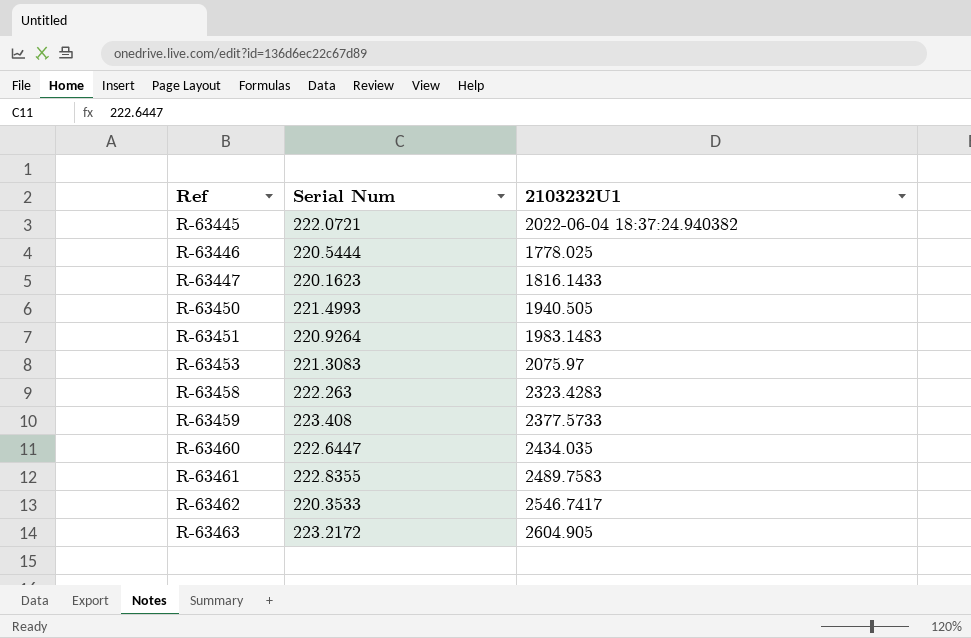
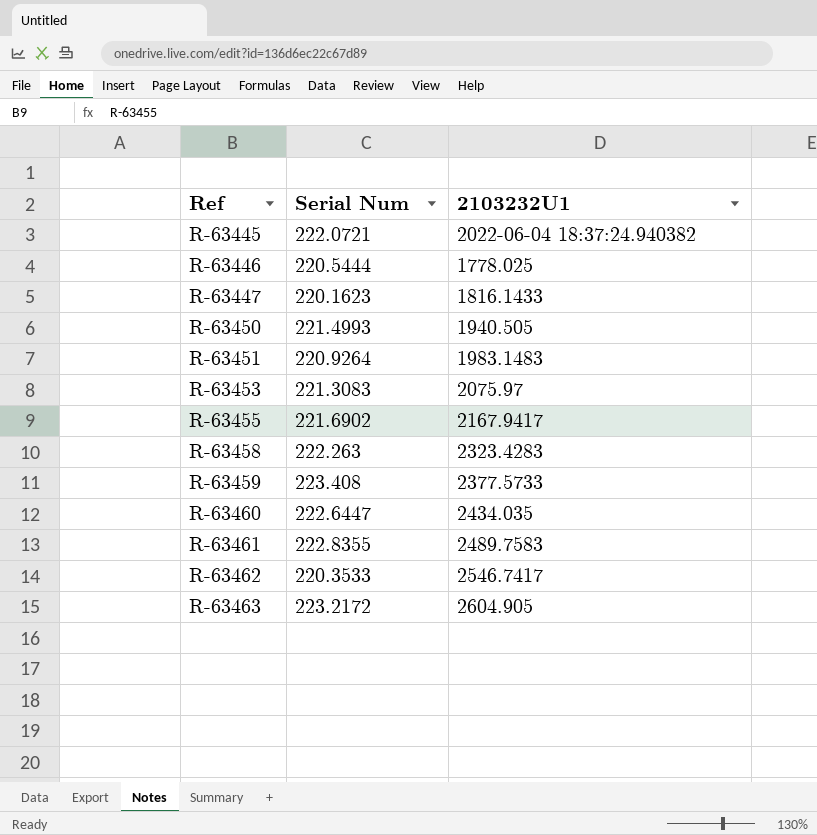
row R-63455: none -> 221.6902 | 2167.9417

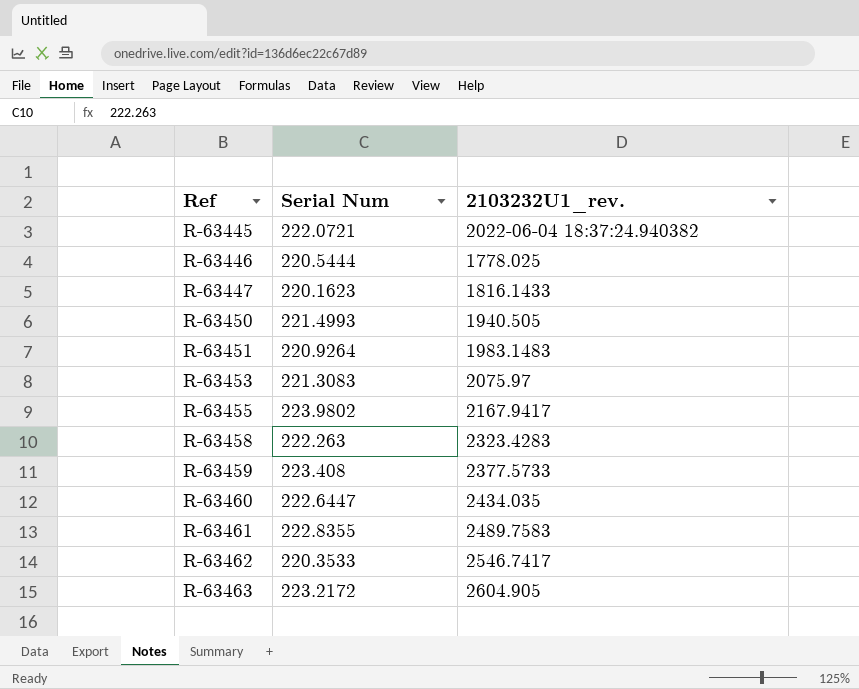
column name: 2103232U1 -> 2103232U1_rev.
R-63455 | Serial Num: 221.6902 -> 223.9802

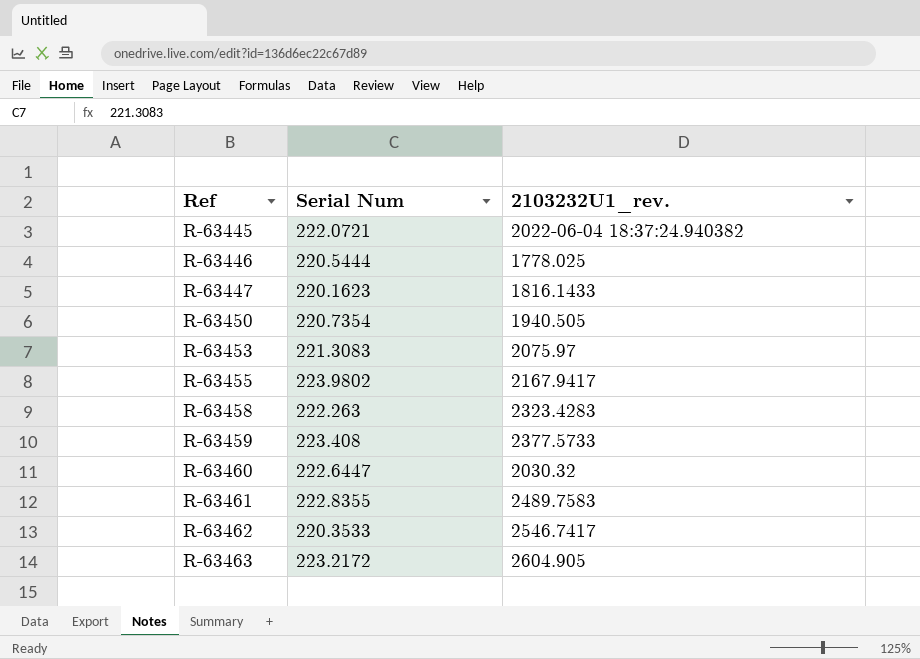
row R-63451: 220.9264 | 1983.1483 -> none
R-63450 | Serial Num: 221.4993 -> 220.7354
R-63460 | 2103232U1_rev.: 2434.035 -> 2030.32

